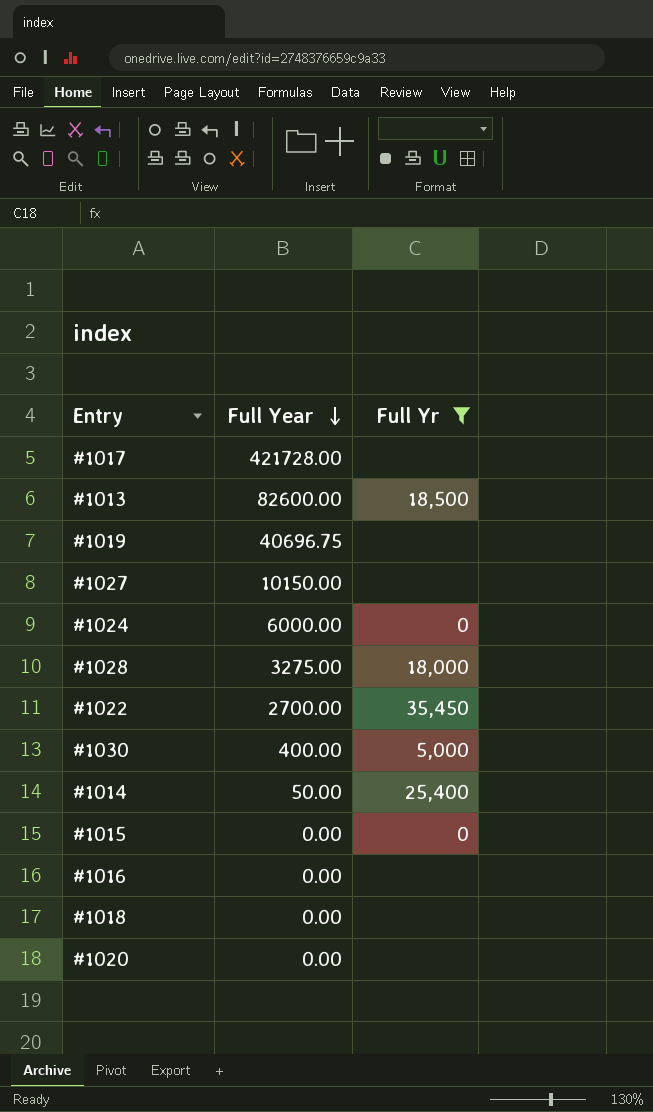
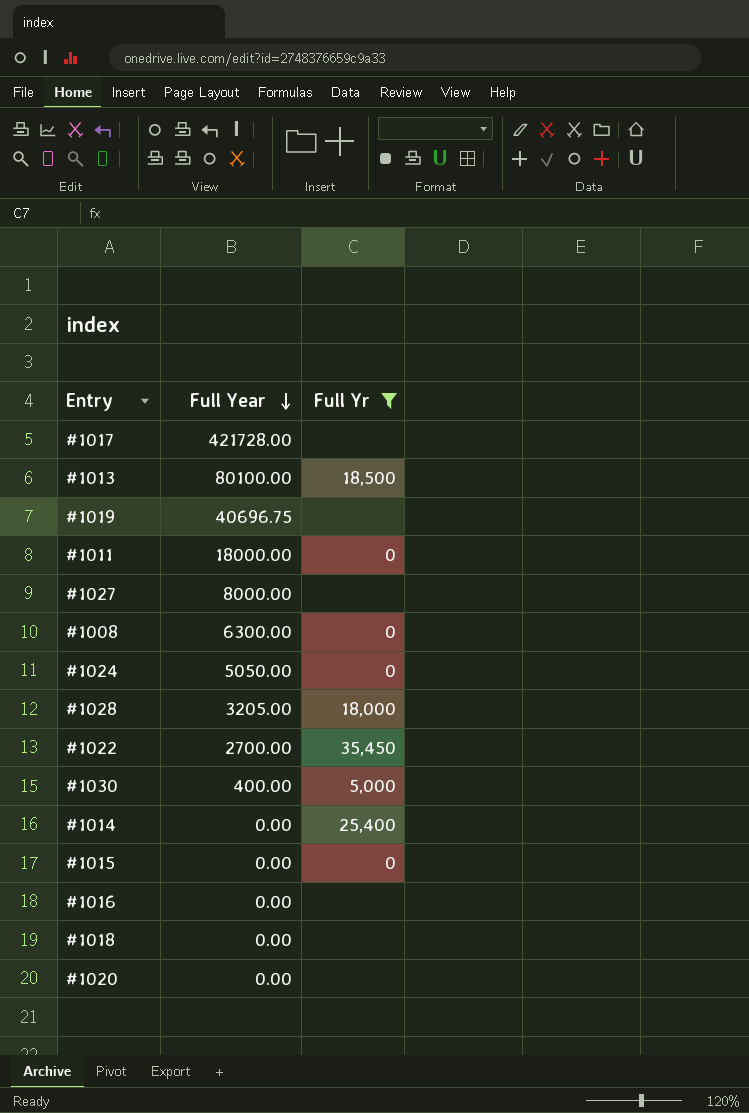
#1013 | Full Year: 82600.00 -> 80100.00
row #1011: none -> 18000.00 | 0
#1027 | Full Year: 10150.00 -> 8000.00
row #1008: none -> 6300.00 | 0
#1024 | Full Year: 6000.00 -> 5050.00
#1028 | Full Year: 3275.00 -> 3205.00
#1014 | Full Year: 50.00 -> 0.00

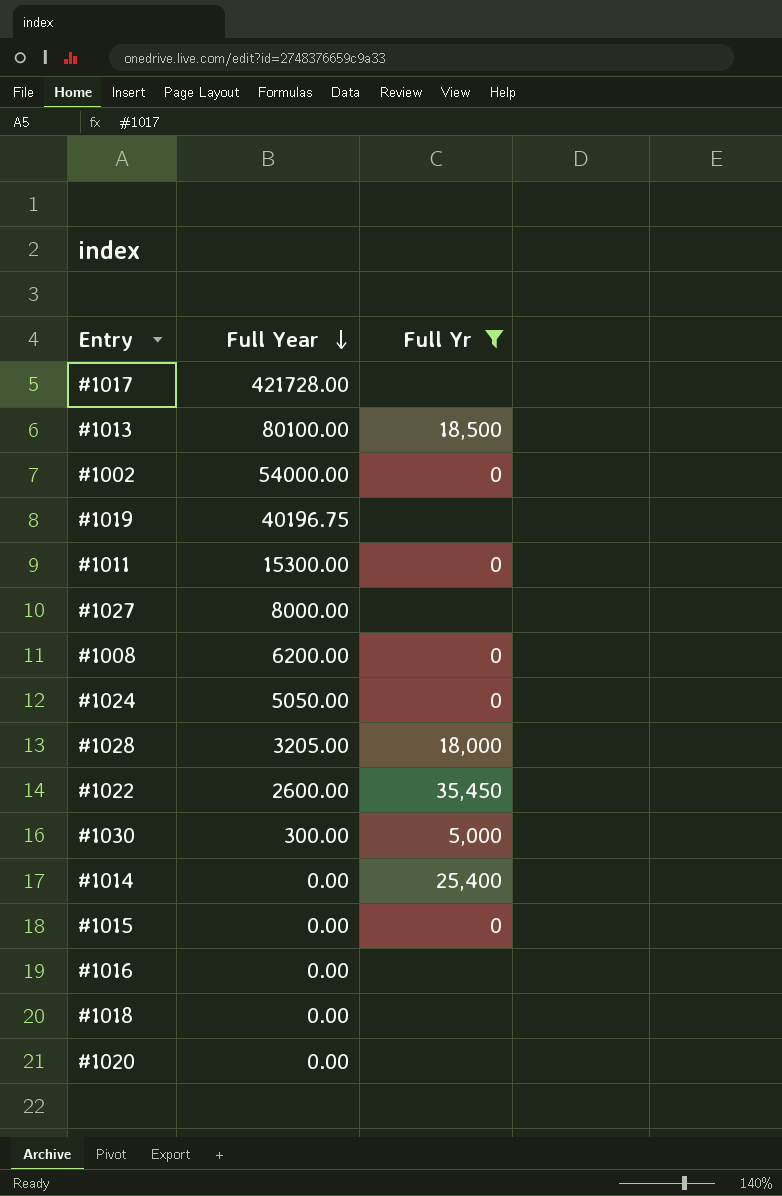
row #1002: none -> 54000.00 | 0
#1019 | Full Year: 40696.75 -> 40196.75
#1011 | Full Year: 18000.00 -> 15300.00
#1008 | Full Year: 6300.00 -> 6200.00
#1022 | Full Year: 2700.00 -> 2600.00
#1030 | Full Year: 400.00 -> 300.00

